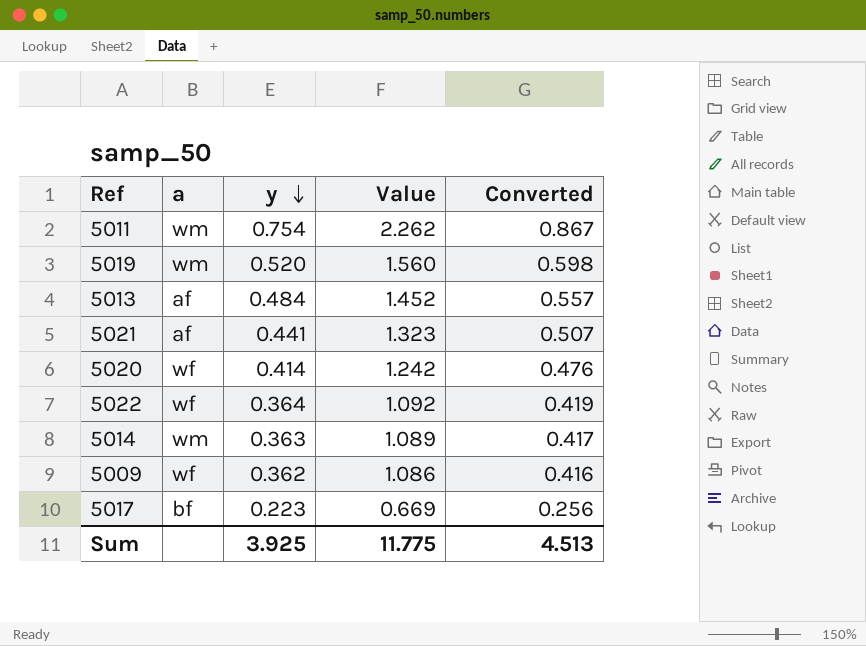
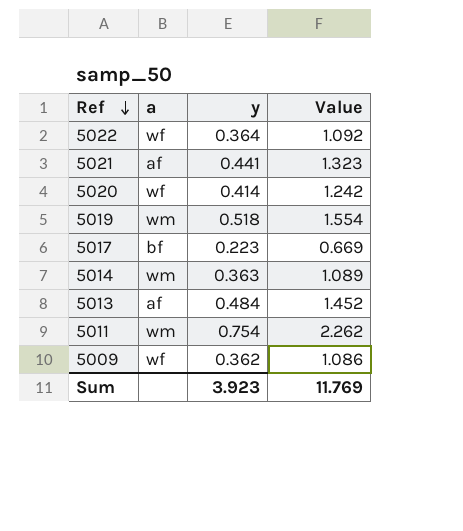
row order: y descending -> Ref descending
column Converted | formula: [y] * 1.15 -> none
5019 | y: 0.520 -> 0.518
5019 | Value: 1.560 -> 1.554
Sum | y: 3.925 -> 3.923
Sum | Value: 11.775 -> 11.769

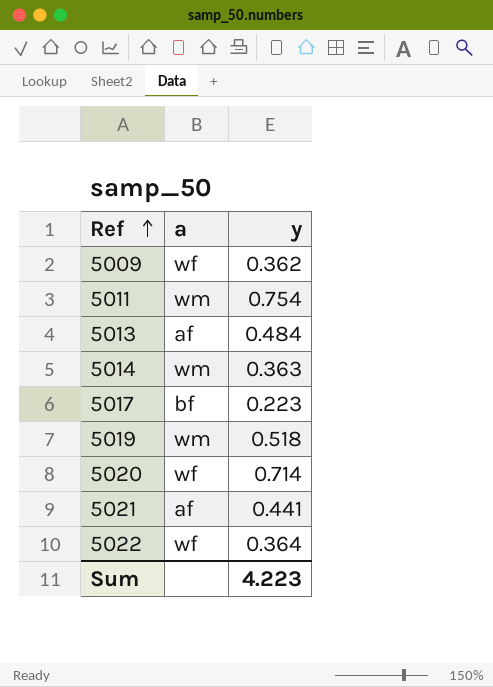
row order: Ref descending -> Ref ascending
column Value | formula: [y] * 3 -> none
5020 | y: 0.414 -> 0.714
Sum | y: 3.923 -> 4.223

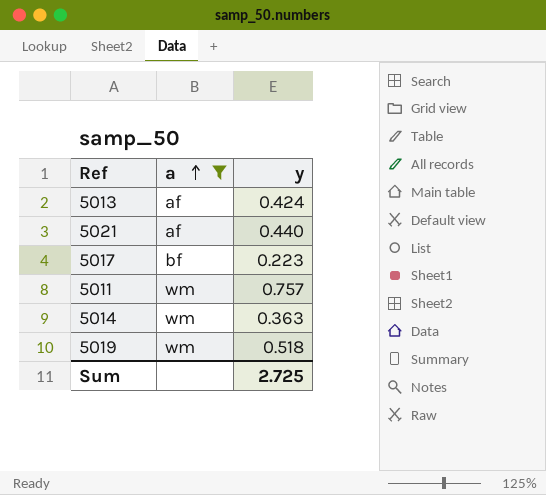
filter: none -> a != wf
row order: Ref ascending -> a ascending
5013 | y: 0.484 -> 0.424
5021 | y: 0.441 -> 0.440
5011 | y: 0.754 -> 0.757
Sum | y: 4.223 -> 2.725

